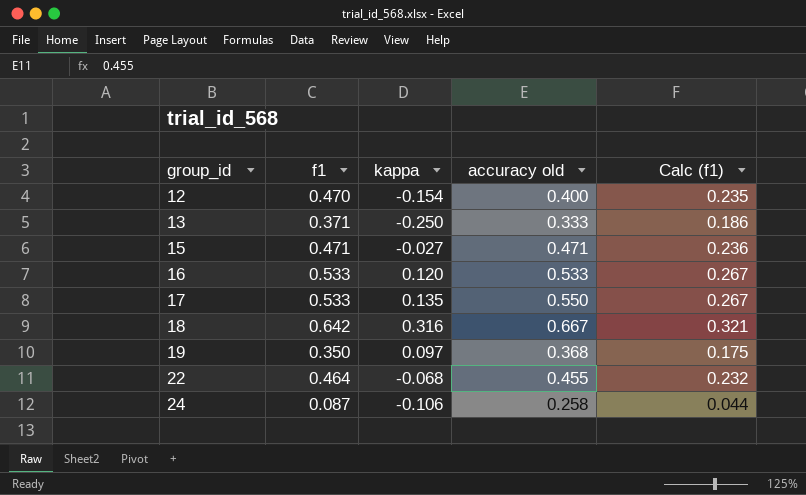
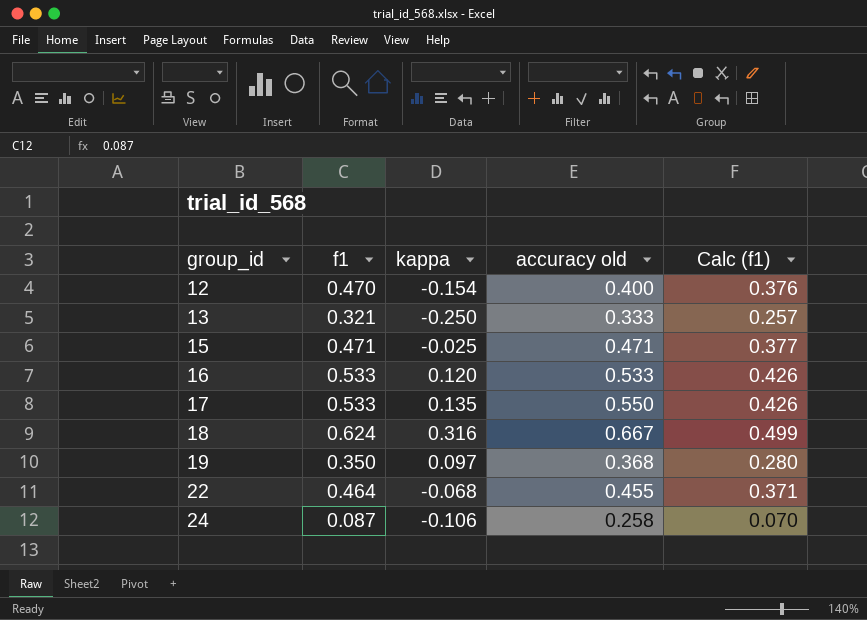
column Calc (f1) | formula: [f1] * 0.5 -> [f1] * 0.8
13 | f1: 0.371 -> 0.321
15 | kappa: -0.027 -> -0.025
18 | f1: 0.642 -> 0.624

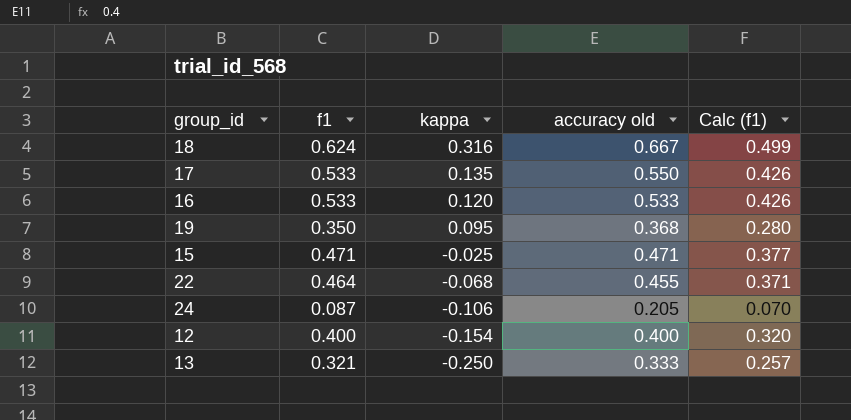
row order: group_id ascending -> kappa descending
19 | kappa: 0.097 -> 0.095
24 | accuracy old: 0.258 -> 0.205
12 | f1: 0.470 -> 0.400
12 | Calc (f1): 0.376 -> 0.320

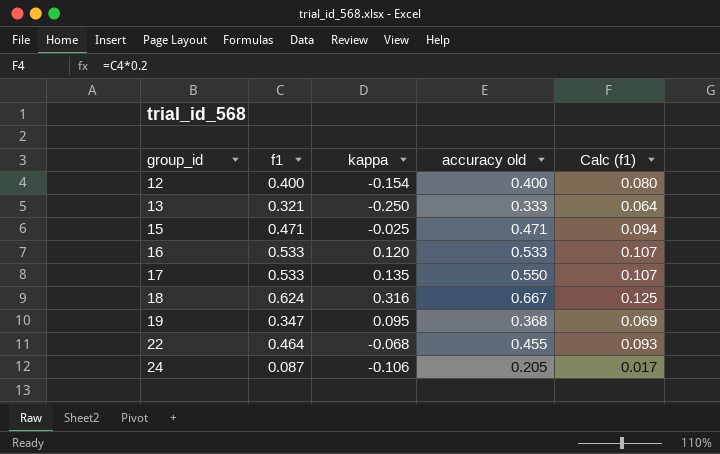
row order: kappa descending -> group_id ascending
column Calc (f1) | formula: [f1] * 0.8 -> [f1] * 0.2
19 | f1: 0.350 -> 0.347

